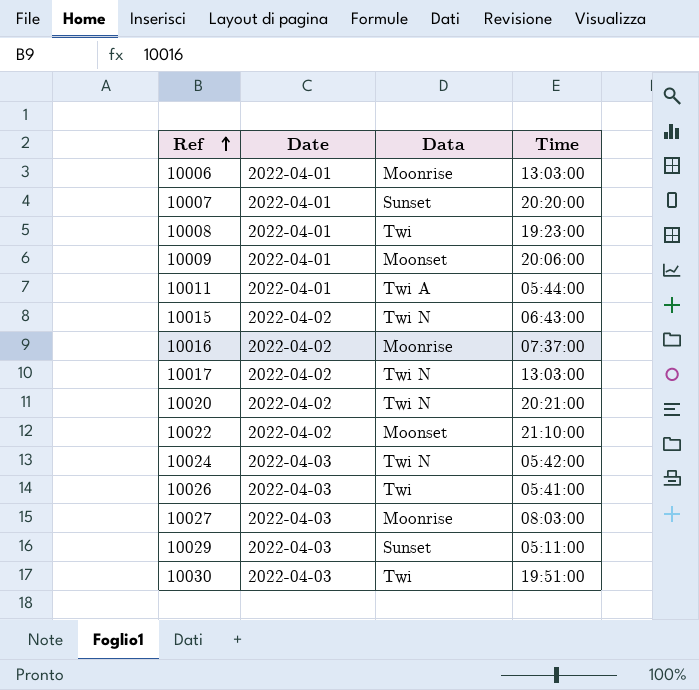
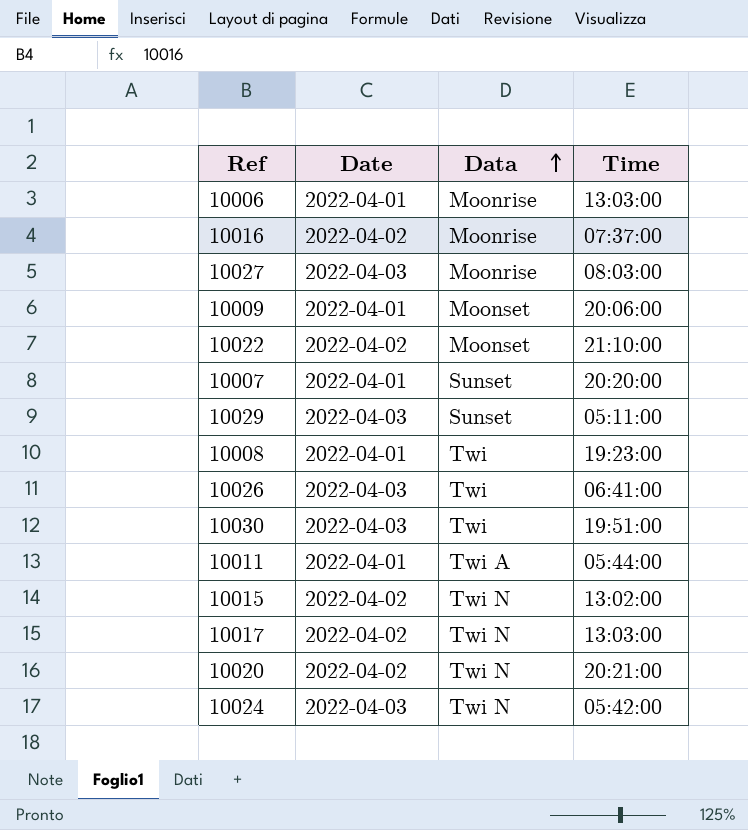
row order: Ref ascending -> Data ascending
10026 | Time: 05:41:00 -> 06:41:00
10015 | Time: 06:43:00 -> 13:02:00

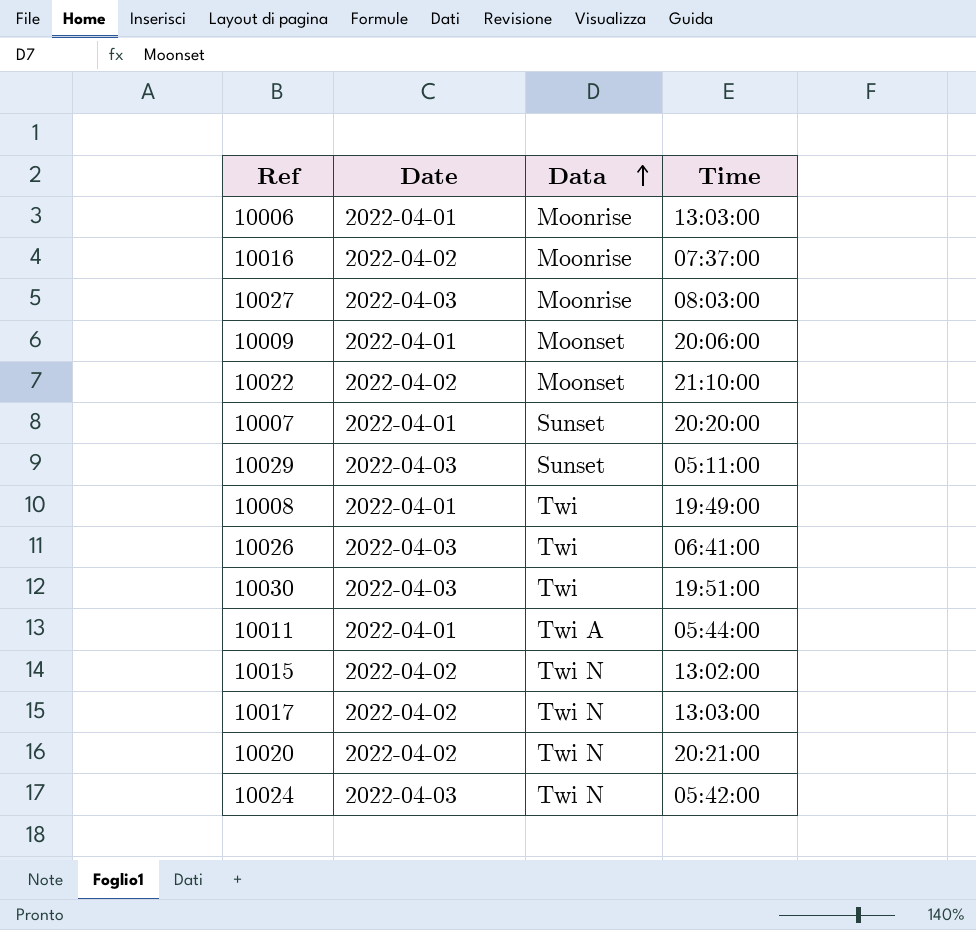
10008 | Time: 19:23:00 -> 19:49:00

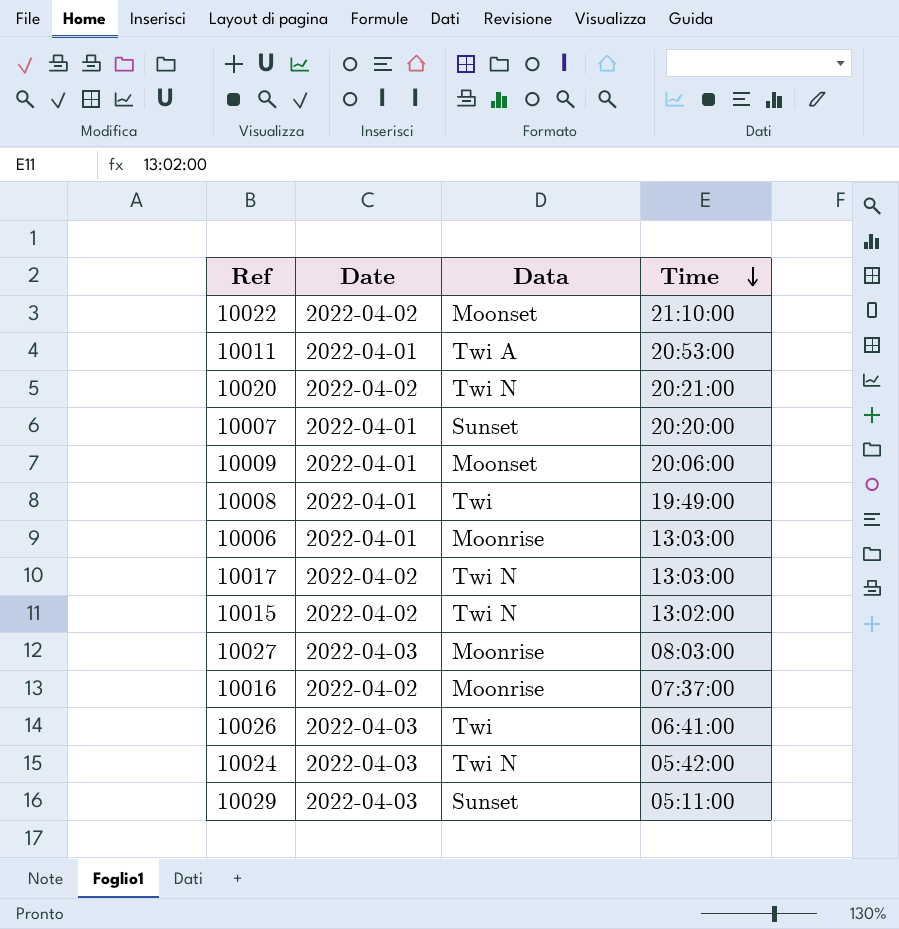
row order: Data ascending -> Time descending
row 10030: 2022-04-03 | Twi | 19:51:00 -> none
10011 | Time: 05:44:00 -> 20:53:00

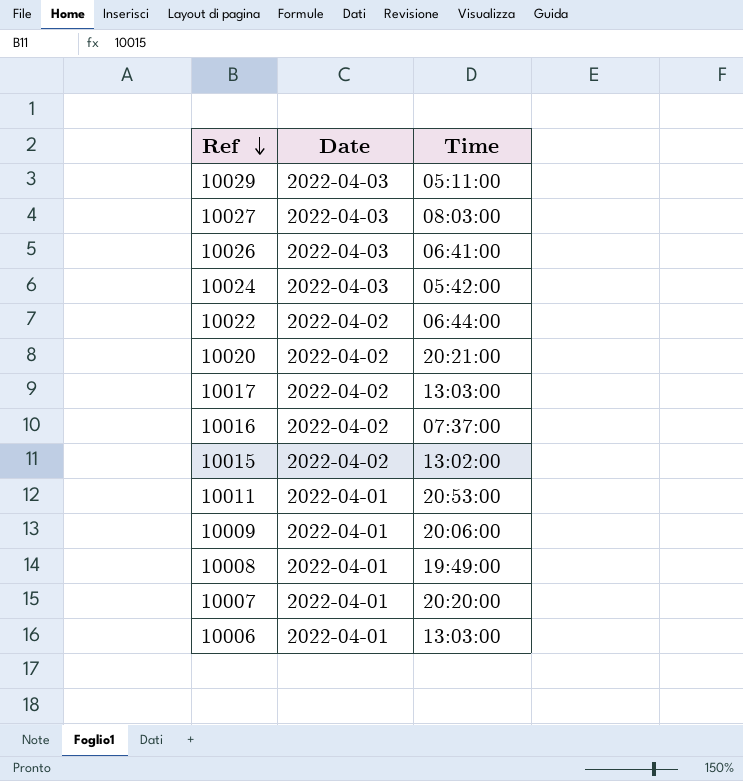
row order: Time descending -> Ref descending
column Data | position: 3 -> none
10022 | Time: 21:10:00 -> 06:44:00

